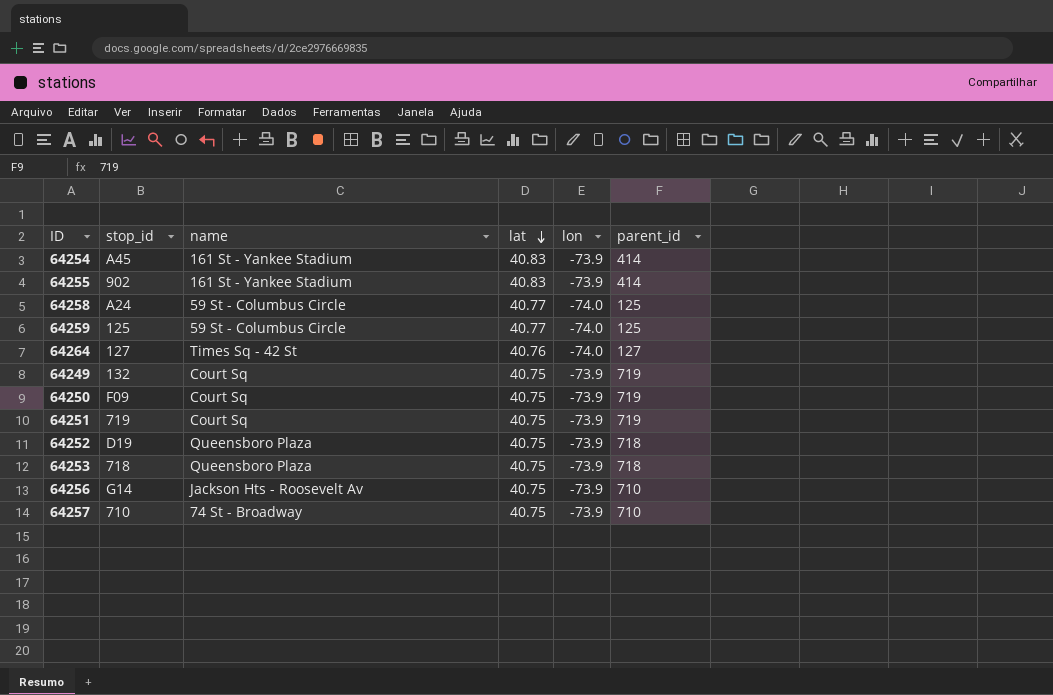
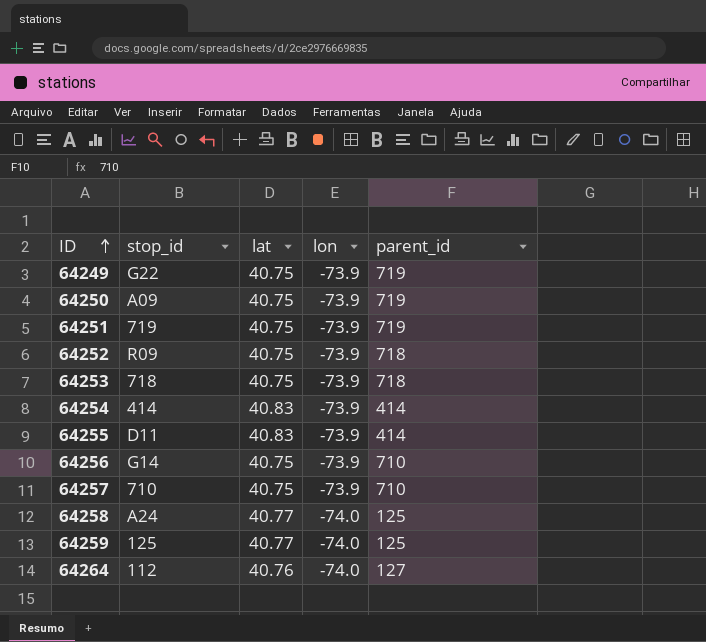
row order: lat descending -> ID ascending
column name | position: 3 -> none
64249 | stop_id: 132 -> G22
64250 | stop_id: F09 -> A09
64252 | stop_id: D19 -> R09
64254 | stop_id: A45 -> 414
64255 | stop_id: 902 -> D11
64264 | stop_id: 127 -> 112

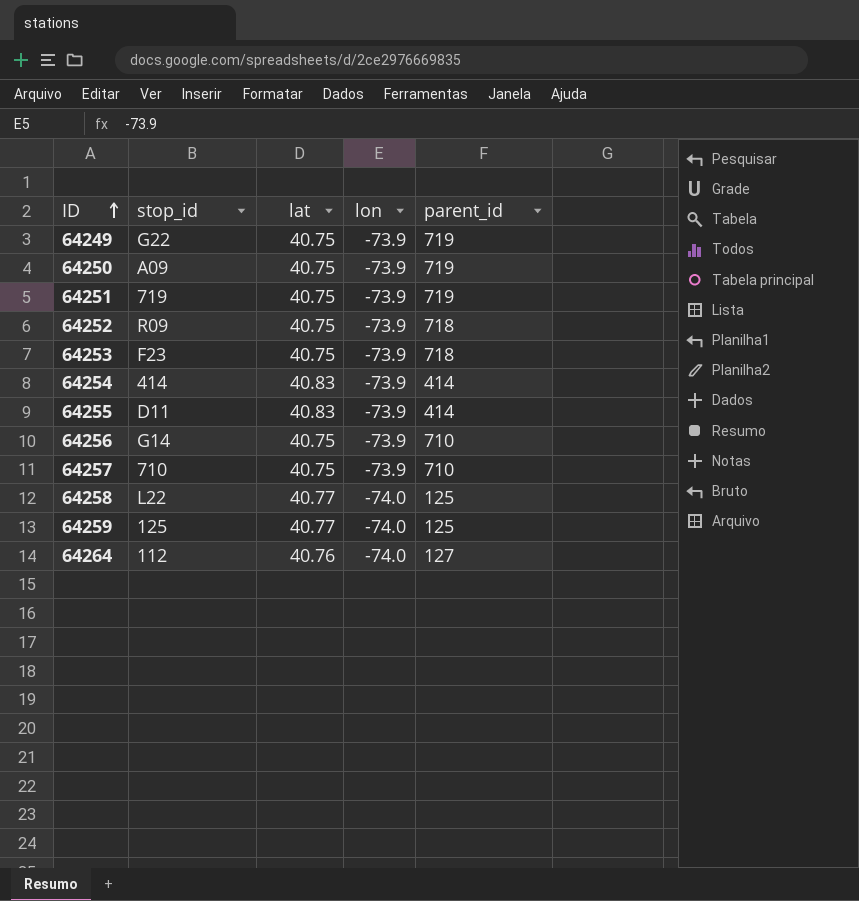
64253 | stop_id: 718 -> F23
64258 | stop_id: A24 -> L22

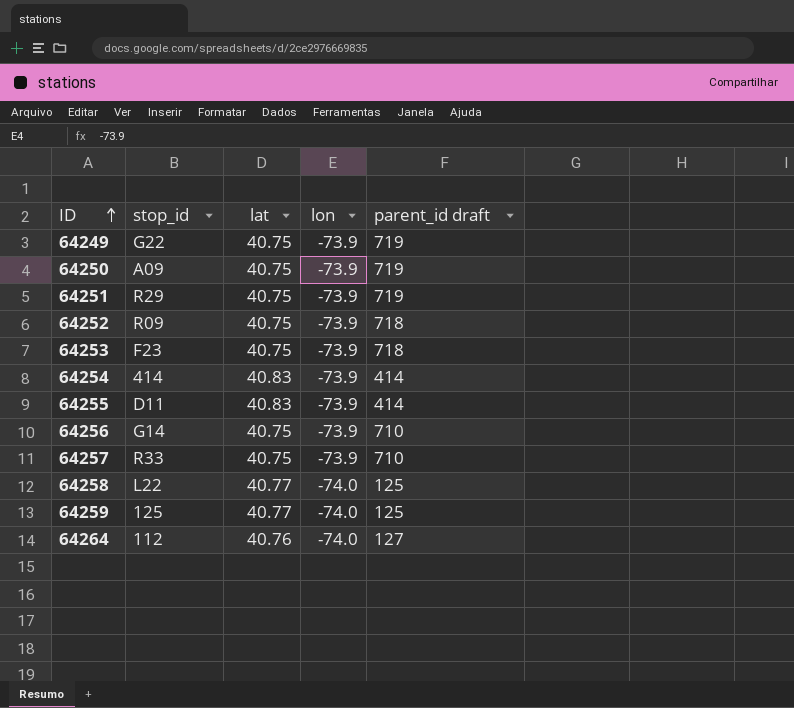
column name: parent_id -> parent_id draft
64251 | stop_id: 719 -> R29
64257 | stop_id: 710 -> R33

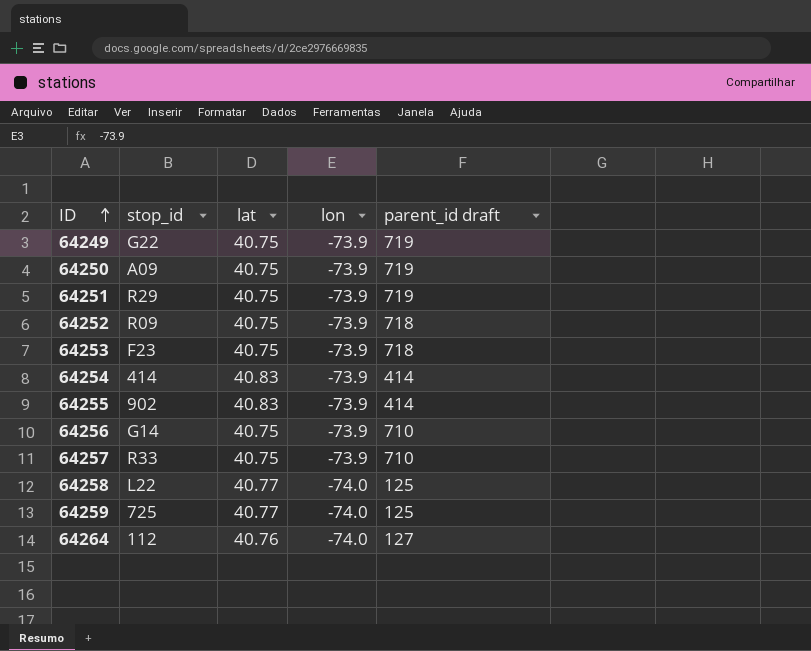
64255 | stop_id: D11 -> 902
64259 | stop_id: 125 -> 725

